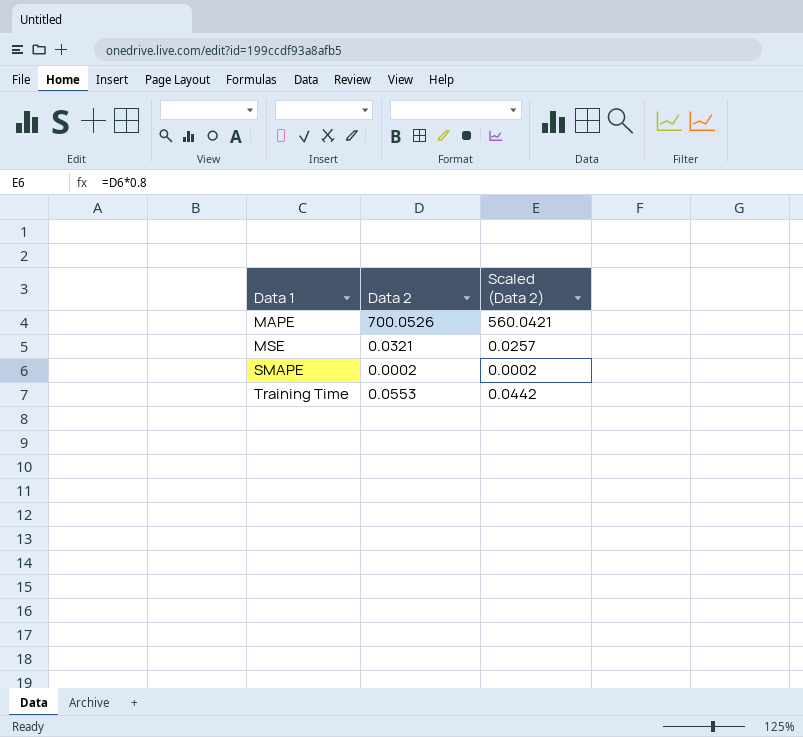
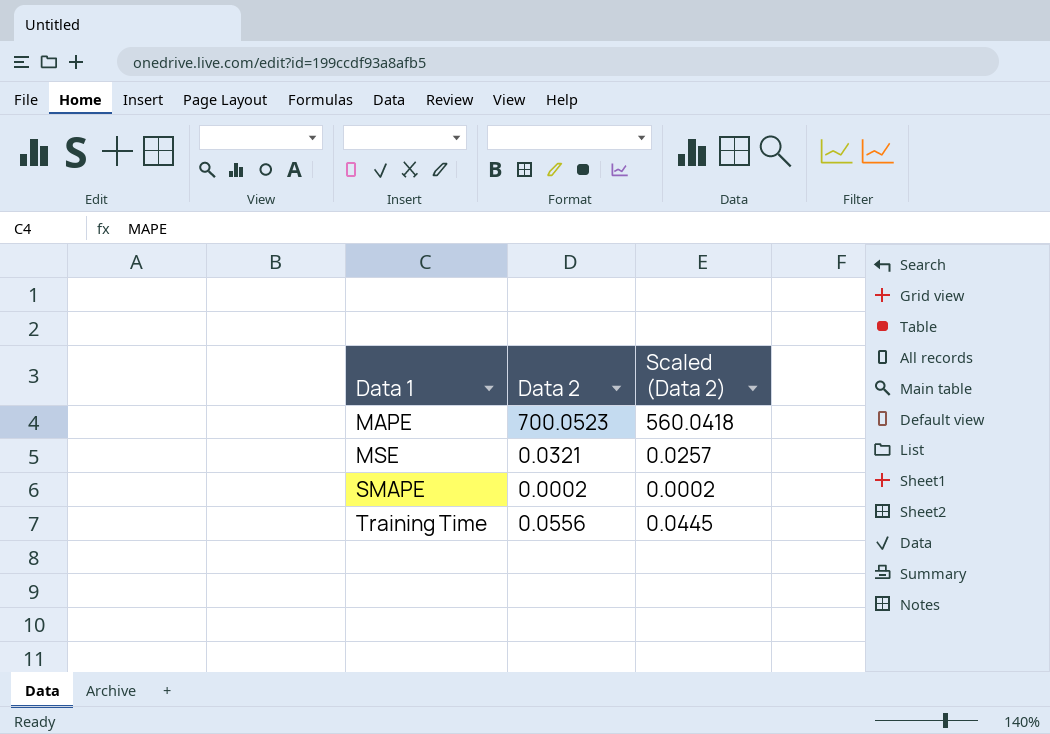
MAPE | Data 2: 700.0526 -> 700.0523
MAPE | Scaled (Data 2): 560.0421 -> 560.0418
Training Time | Data 2: 0.0553 -> 0.0556
Training Time | Scaled (Data 2): 0.0442 -> 0.0445

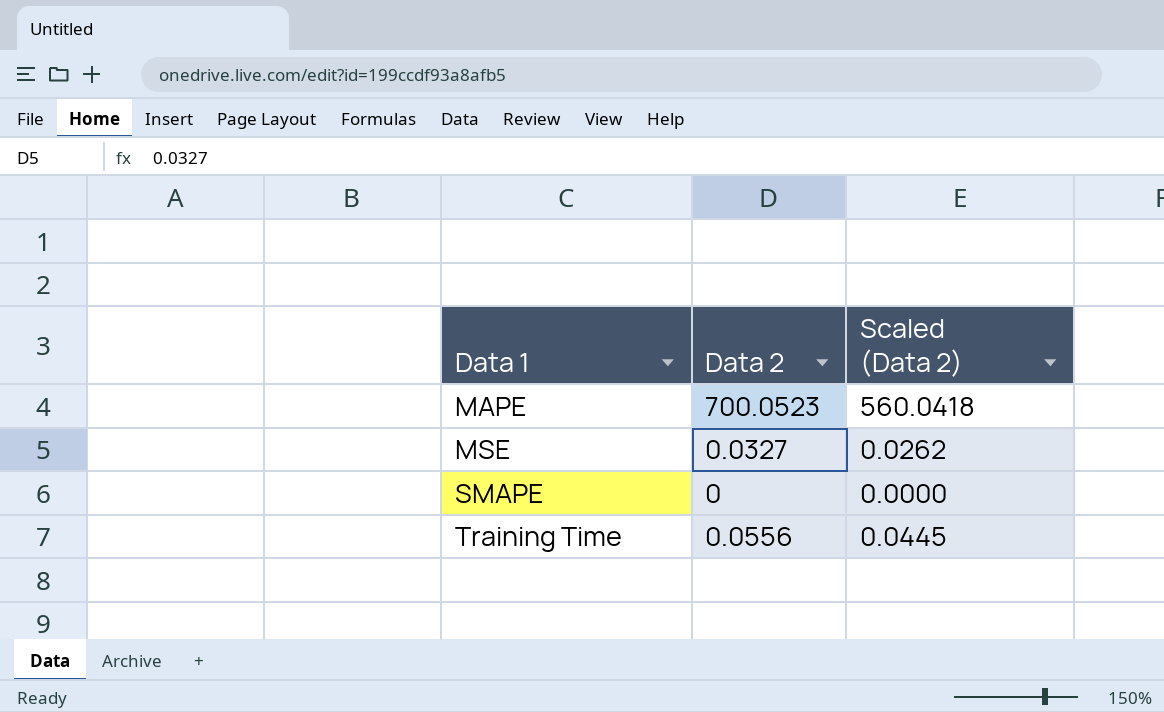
MSE | Data 2: 0.0321 -> 0.0327
MSE | Scaled (Data 2): 0.0257 -> 0.0262
SMAPE | Data 2: 0.0002 -> 0
SMAPE | Scaled (Data 2): 0.0002 -> 0.0000

